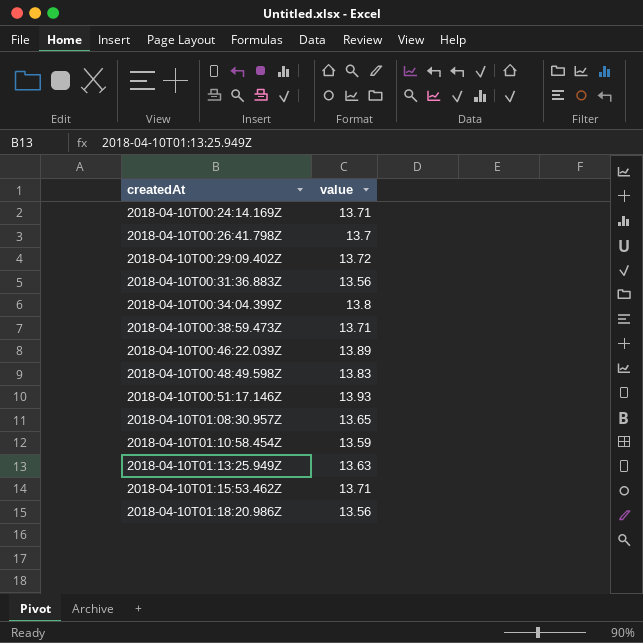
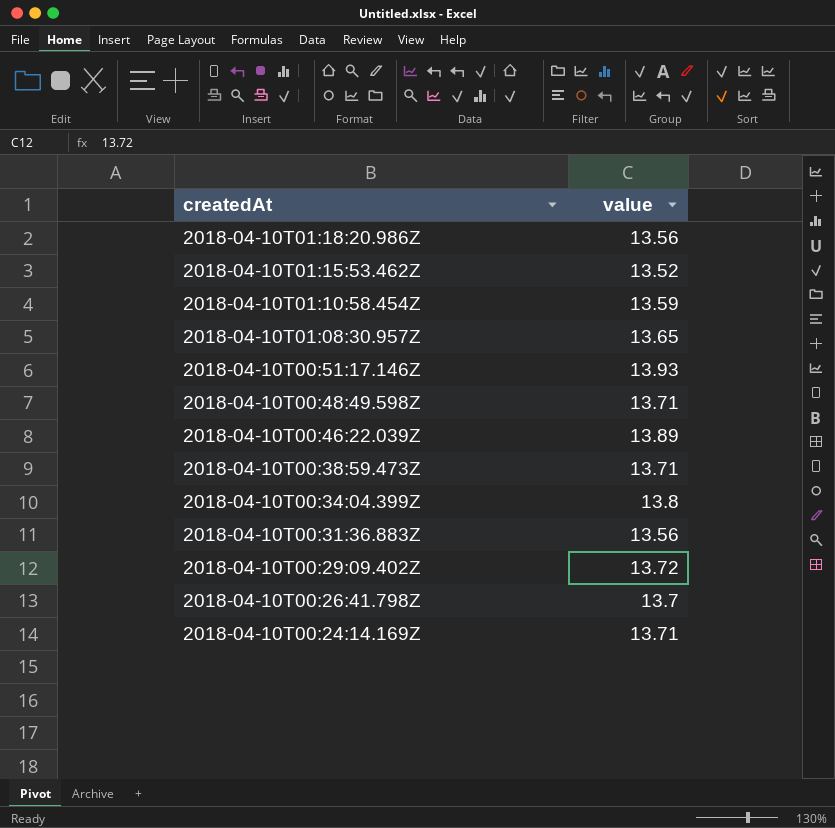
row order: createdAt ascending -> createdAt descending
row 2018-04-10T01:13:25.949Z: 13.63 -> none
2018-04-10T01:15:53.462Z | value: 13.71 -> 13.52
2018-04-10T00:48:49.598Z | value: 13.83 -> 13.71

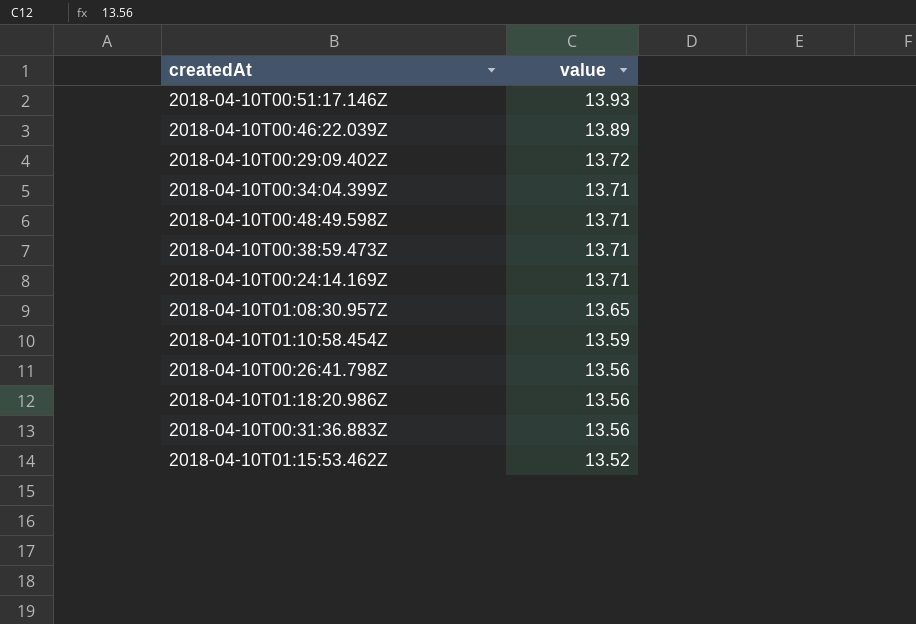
row order: createdAt descending -> value descending
2018-04-10T00:34:04.399Z | value: 13.8 -> 13.71
2018-04-10T00:26:41.798Z | value: 13.7 -> 13.56

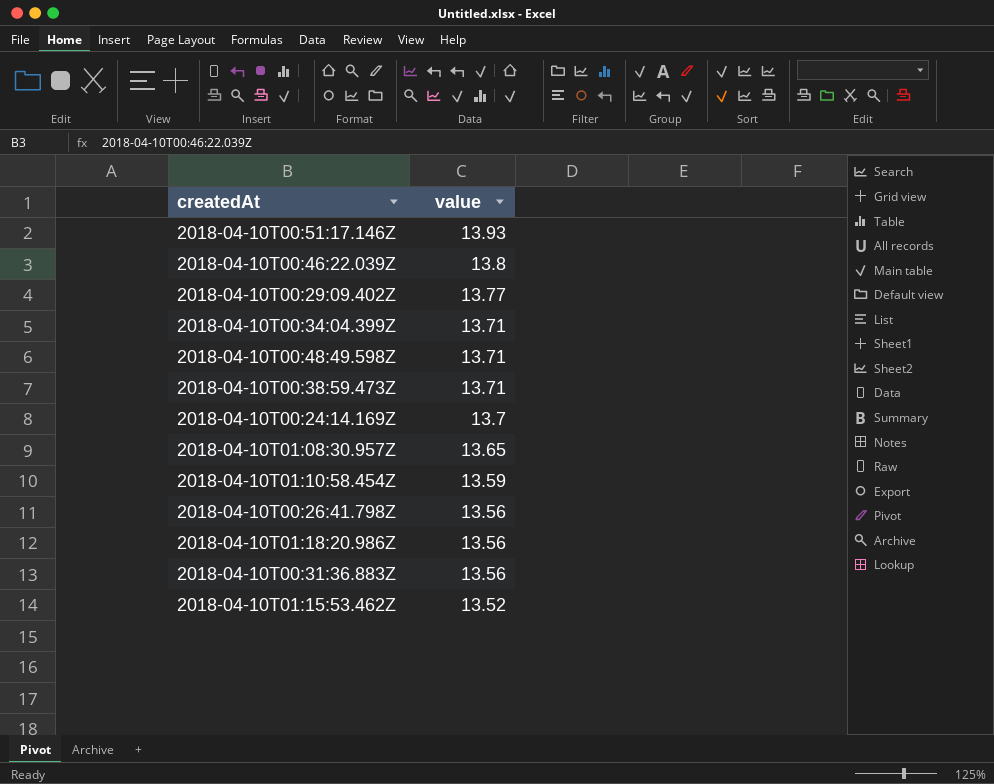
2018-04-10T00:46:22.039Z | value: 13.89 -> 13.8
2018-04-10T00:29:09.402Z | value: 13.72 -> 13.77
2018-04-10T00:24:14.169Z | value: 13.71 -> 13.7

